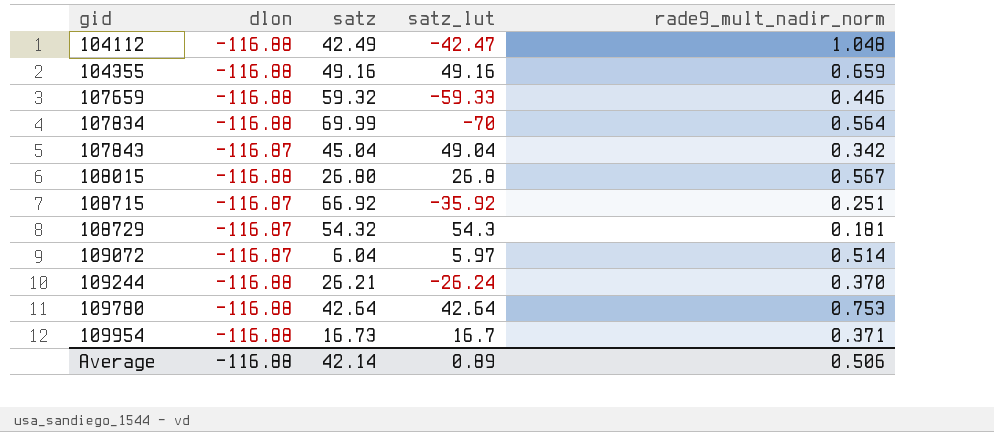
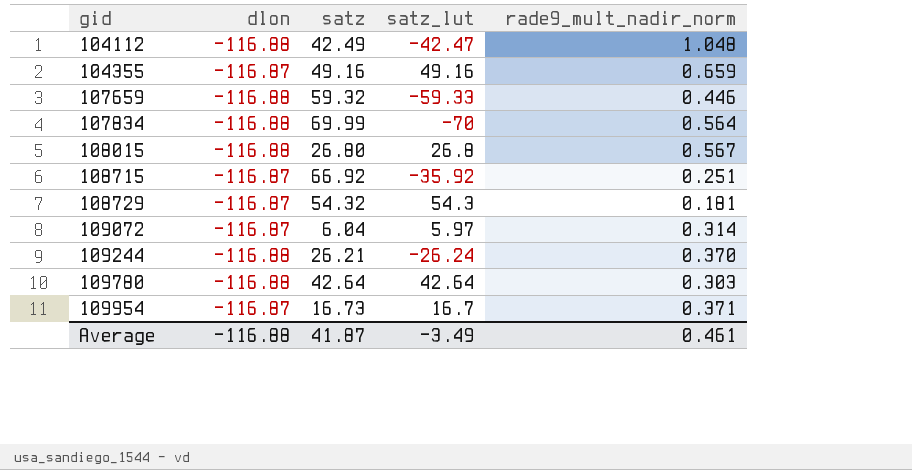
row 107843: -116.87 | 45.04 | 49.04 | 0.342 -> none
104355 | dlon: -116.88 -> -116.87
109072 | rade9_mult_nadir_norm: 0.514 -> 0.314
109780 | rade9_mult_nadir_norm: 0.753 -> 0.303
109954 | dlon: -116.88 -> -116.87
Average | satz: 42.14 -> 41.87
Average | satz_lut: 0.89 -> -3.49
Average | rade9_mult_nadir_norm: 0.506 -> 0.461

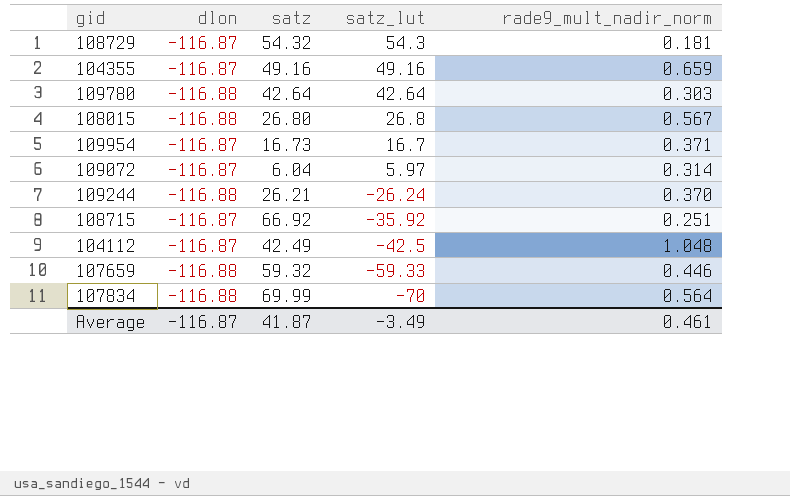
row order: gid ascending -> satz_lut descending
104112 | dlon: -116.88 -> -116.87
104112 | satz_lut: -42.47 -> -42.5
Average | dlon: -116.88 -> -116.87

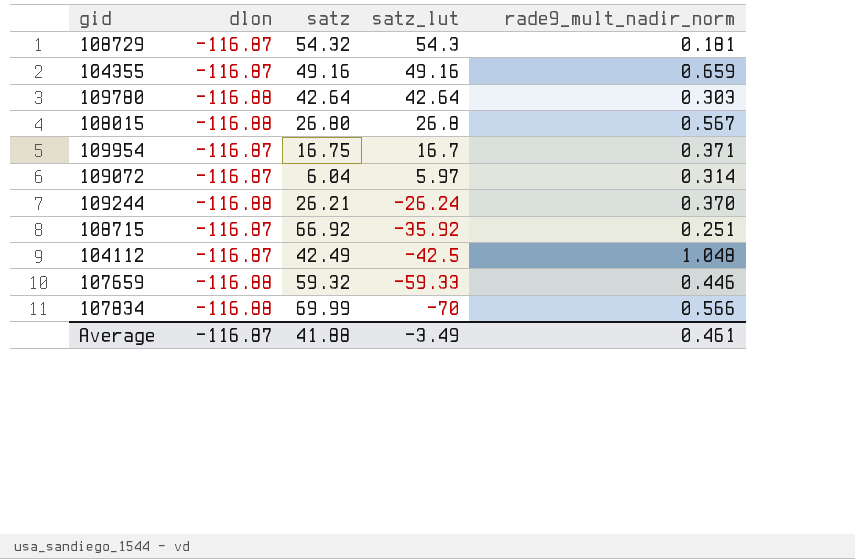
109954 | satz: 16.73 -> 16.75
107834 | rade9_mult_nadir_norm: 0.564 -> 0.566
Average | satz: 41.87 -> 41.88

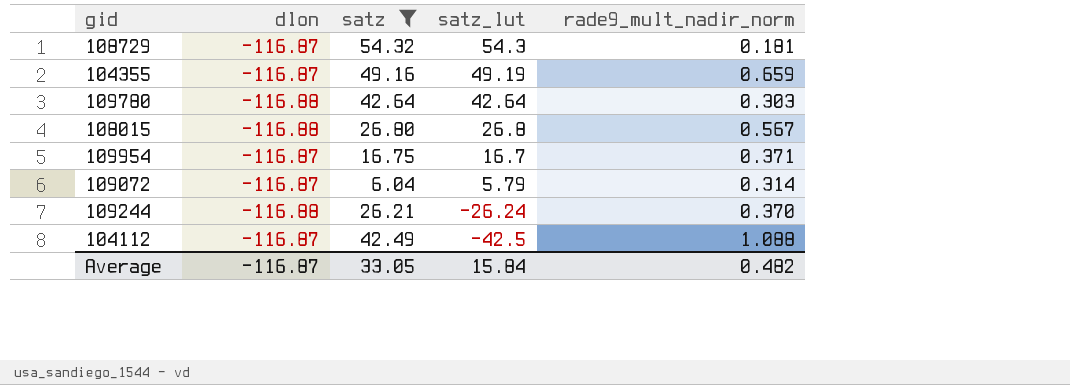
filter: none -> satz <= 54.32
104355 | satz_lut: 49.16 -> 49.19
109072 | satz_lut: 5.97 -> 5.79
104112 | rade9_mult_nadir_norm: 1.048 -> 1.088
Average | satz: 41.88 -> 33.05
Average | satz_lut: -3.49 -> 15.84
Average | rade9_mult_nadir_norm: 0.461 -> 0.482

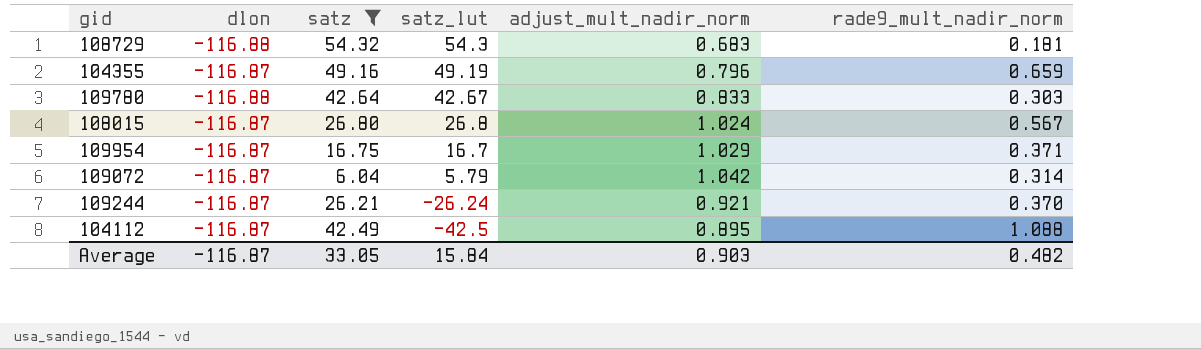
column adjust_mult_nadir_norm | position: none -> 5
108729 | dlon: -116.87 -> -116.88
109780 | satz_lut: 42.64 -> 42.67
108015 | dlon: -116.88 -> -116.87
109244 | dlon: -116.88 -> -116.87

